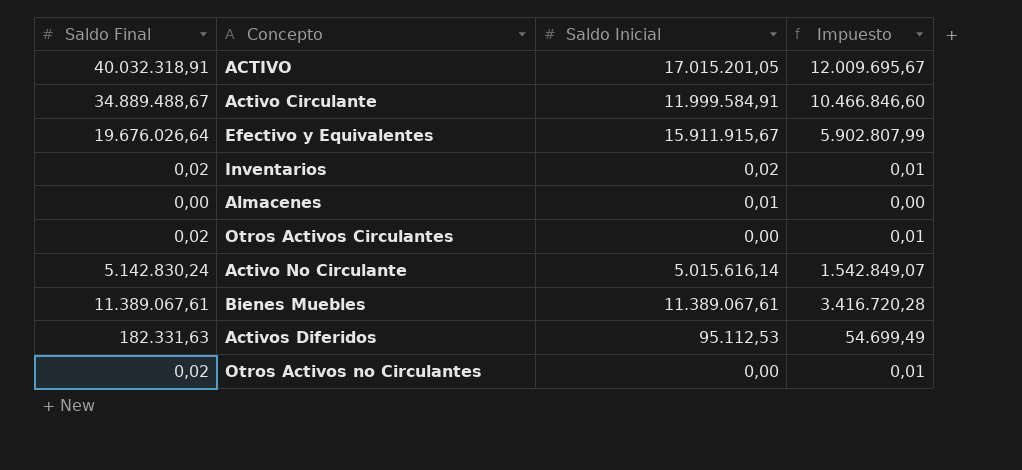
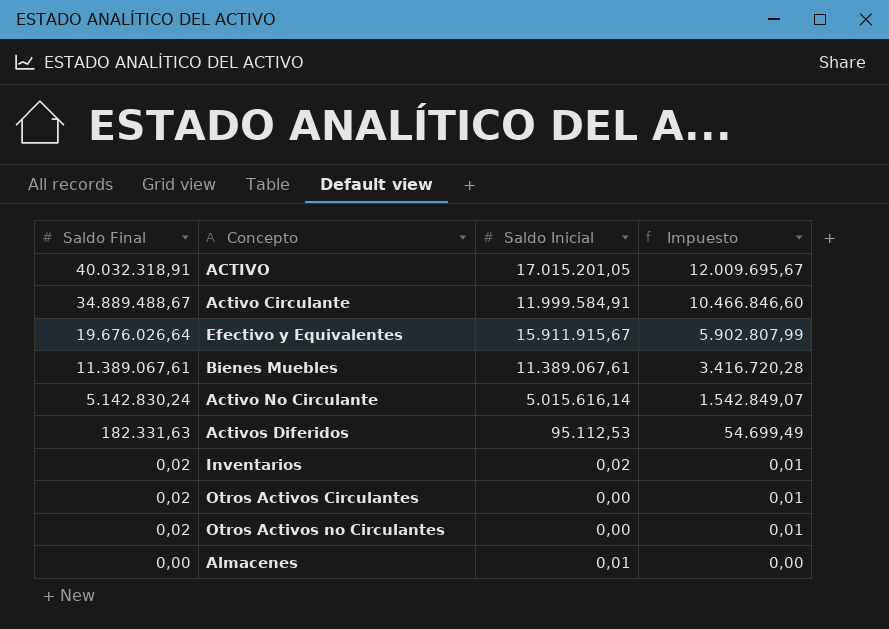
row order: none -> Saldo Final descending

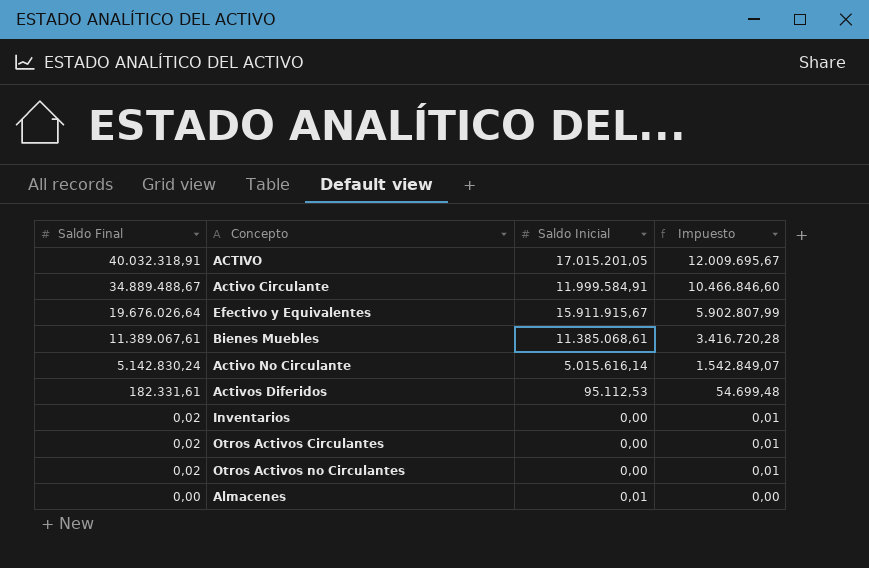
Bienes Muebles | Saldo Inicial: 11.389.067,61 -> 11.385.068,61
Activos Diferidos | Saldo Final: 182.331,63 -> 182.331,61
Activos Diferidos | Impuesto: 54.699,49 -> 54.699,48
Inventarios | Saldo Inicial: 0,02 -> 0,00

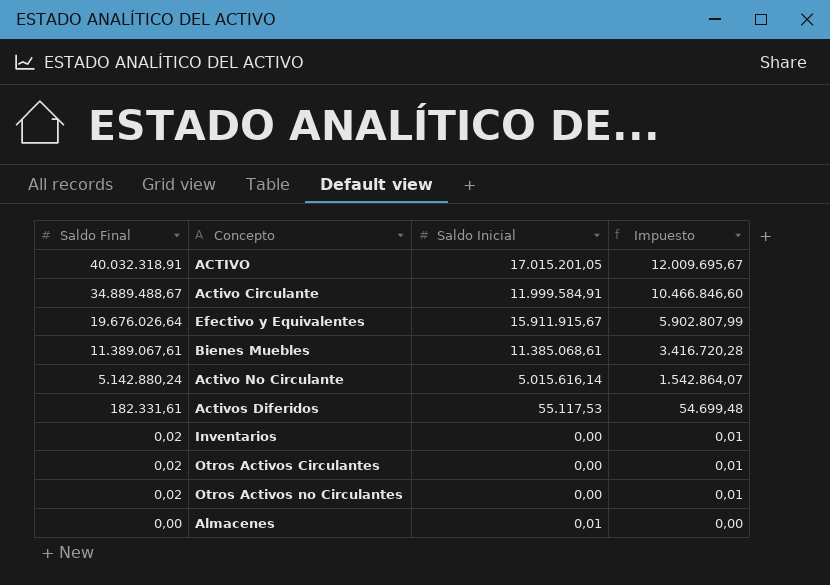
Activo No Circulante | Saldo Final: 5.142.830,24 -> 5.142.880,24
Activo No Circulante | Impuesto: 1.542.849,07 -> 1.542.864,07
Activos Diferidos | Saldo Inicial: 95.112,53 -> 55.117,53

